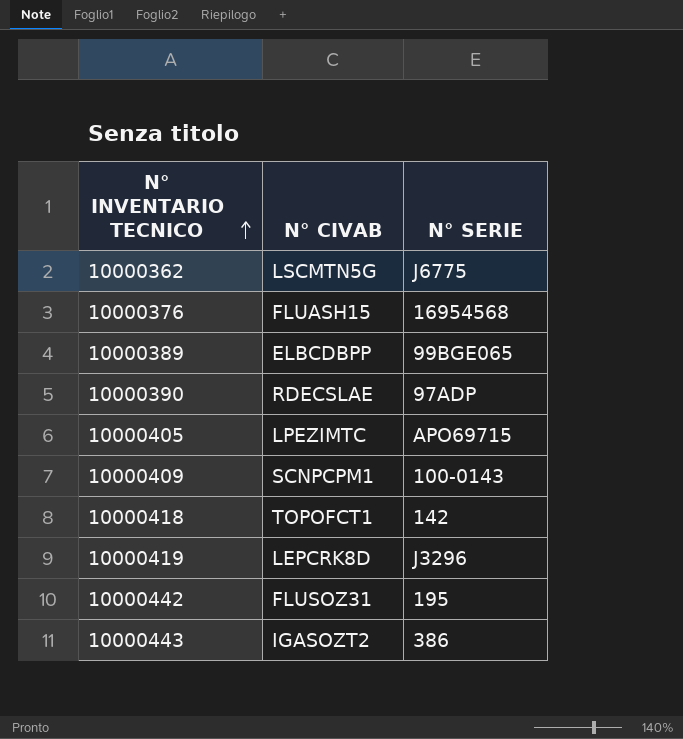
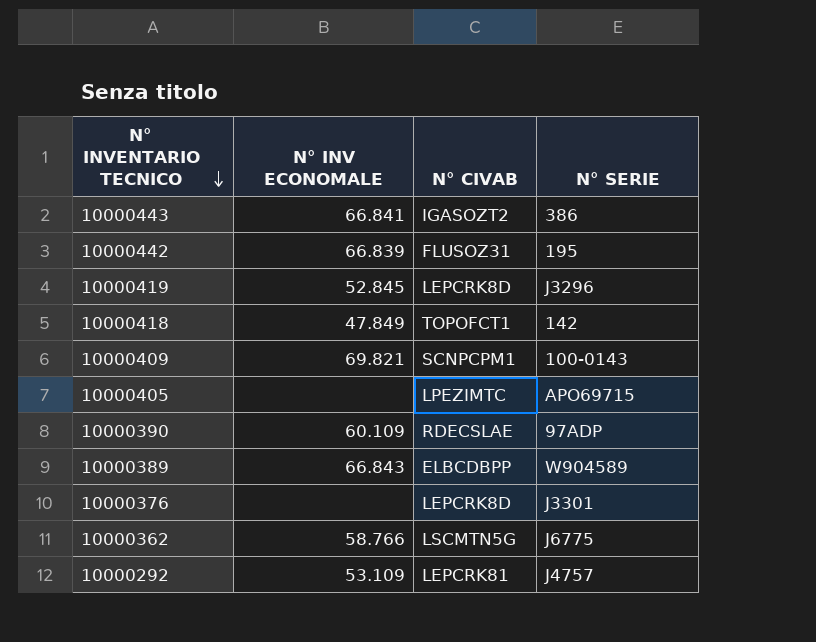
row order: N° INVENTARIO TECNICO ascending -> N° INVENTARIO TECNICO descending
column N° INV ECONOMALE | position: none -> 2
10000389 | N° SERIE: 99BGE065 -> W904589
10000376 | N° CIVAB: FLUASH15 -> LEPCRK8D
10000376 | N° SERIE: 16954568 -> J3301
row 10000292: none -> 53.109 | LEPCRK81 | J4757

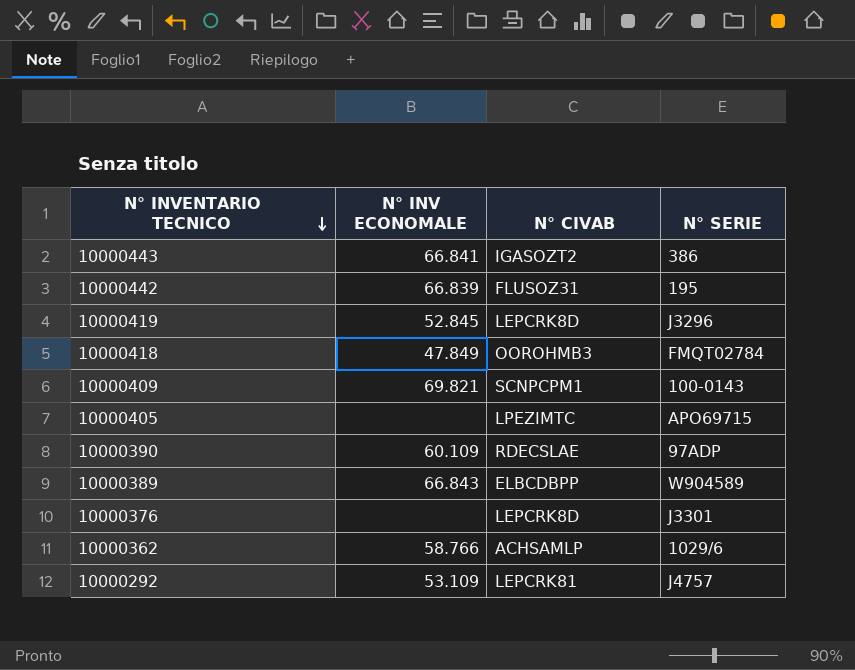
10000418 | N° CIVAB: TOPOFCT1 -> OOROHMB3
10000418 | N° SERIE: 142 -> FMQT02784
10000362 | N° CIVAB: LSCMTN5G -> ACHSAMLP
10000362 | N° SERIE: J6775 -> 1029/6

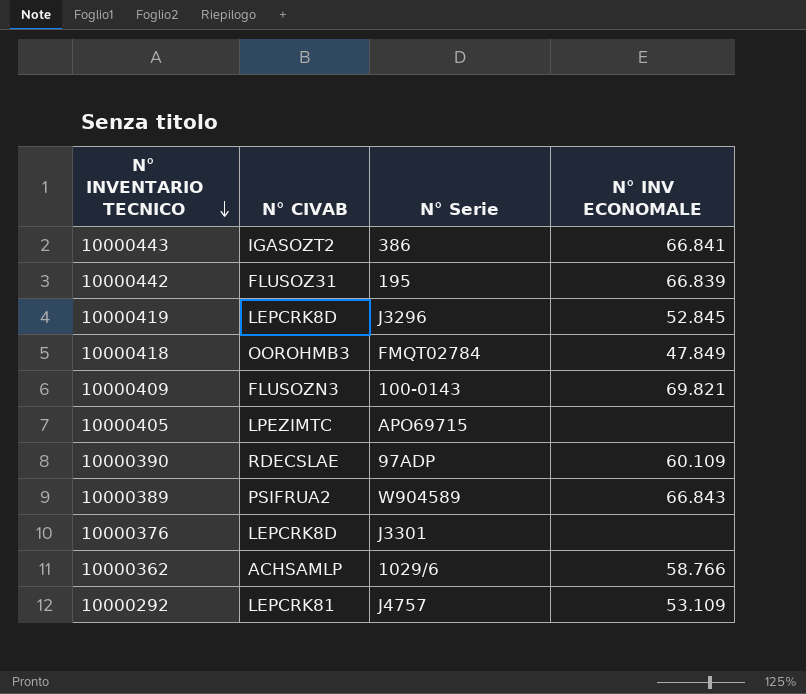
column name: N° SERIE -> N° Serie
column N° INV ECONOMALE | position: 2 -> 4
10000409 | N° CIVAB: SCNPCPM1 -> FLUSOZN3
10000389 | N° CIVAB: ELBCDBPP -> PSIFRUA2

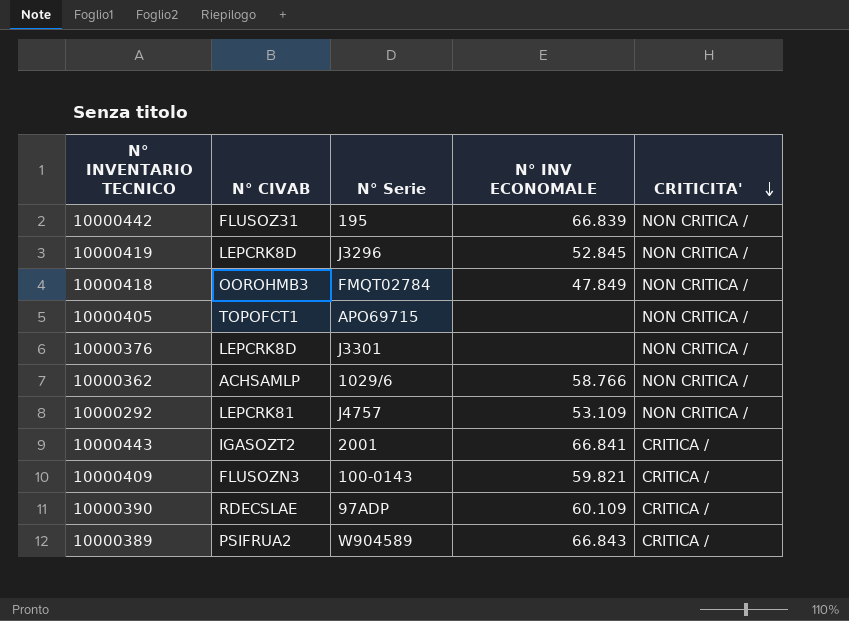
row order: N° INVENTARIO TECNICO descending -> CRITICITA' descending
column CRITICITA' | position: none -> 5
10000405 | N° CIVAB: LPEZIMTC -> TOPOFCT1
10000443 | N° Serie: 386 -> 2001
10000409 | N° INV ECONOMALE: 69.821 -> 59.821

